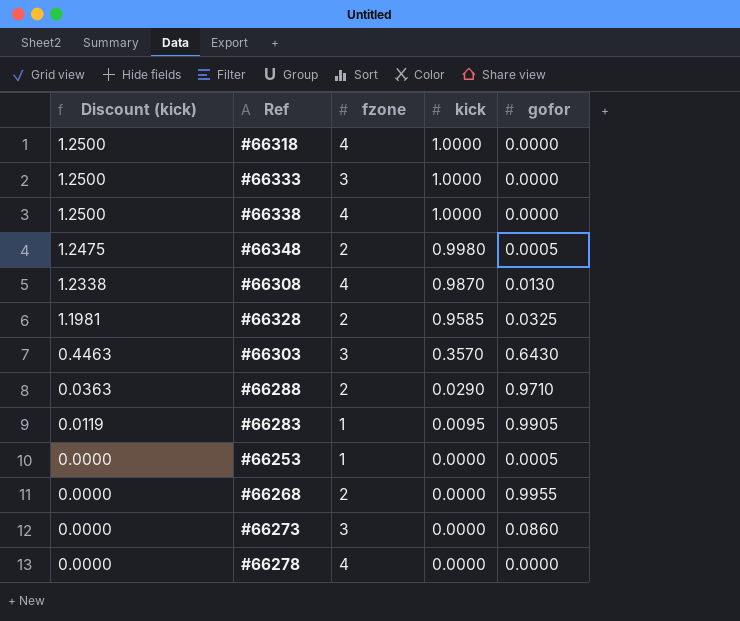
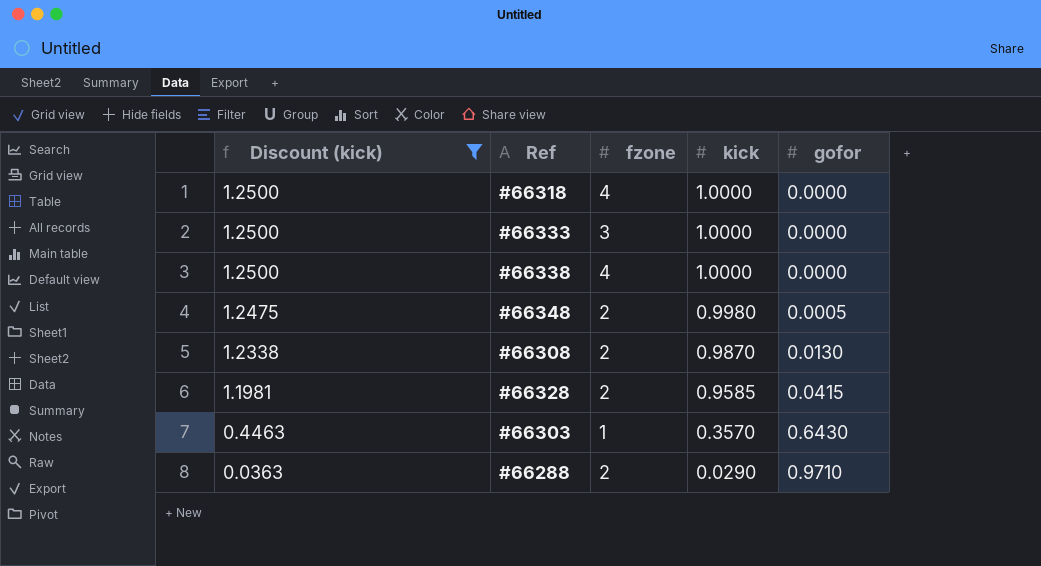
filter: none -> Discount (kick) >= 0.0363
#66308 | fzone: 4 -> 2
#66328 | gofor: 0.0325 -> 0.0415
#66303 | fzone: 3 -> 1

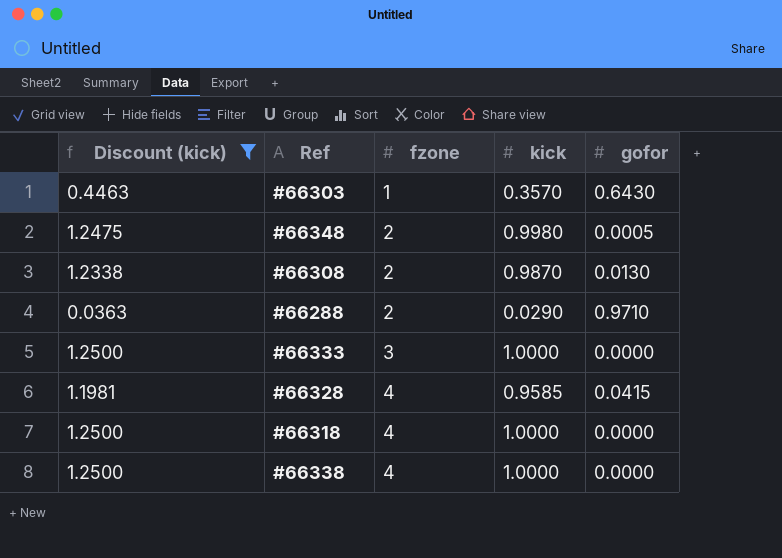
row order: Discount (kick) descending -> fzone ascending
#66328 | fzone: 2 -> 4

